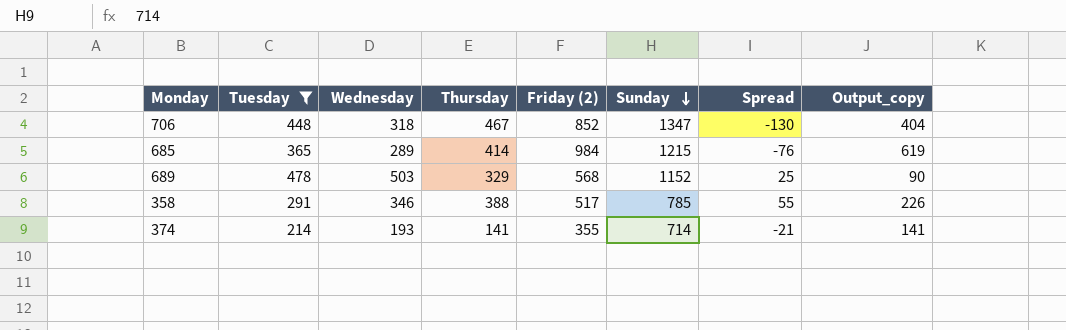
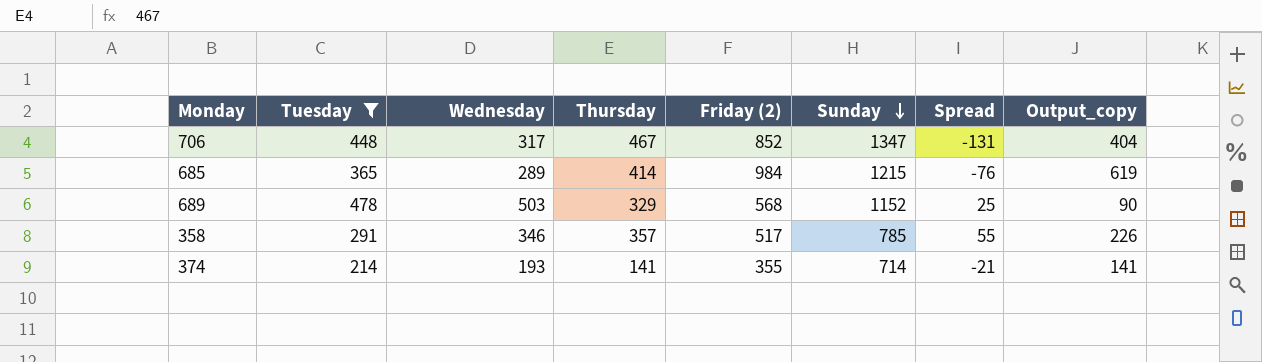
706 | Wednesday: 318 -> 317
706 | Spread: -130 -> -131
358 | Thursday: 388 -> 357

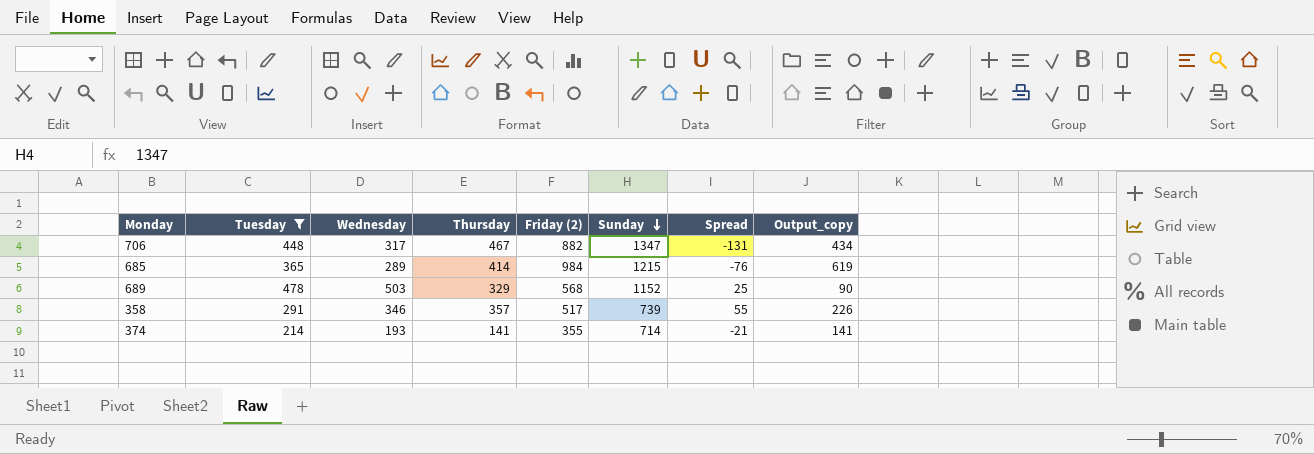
706 | Friday (2): 852 -> 882
706 | Output_copy: 404 -> 434
358 | Sunday: 785 -> 739

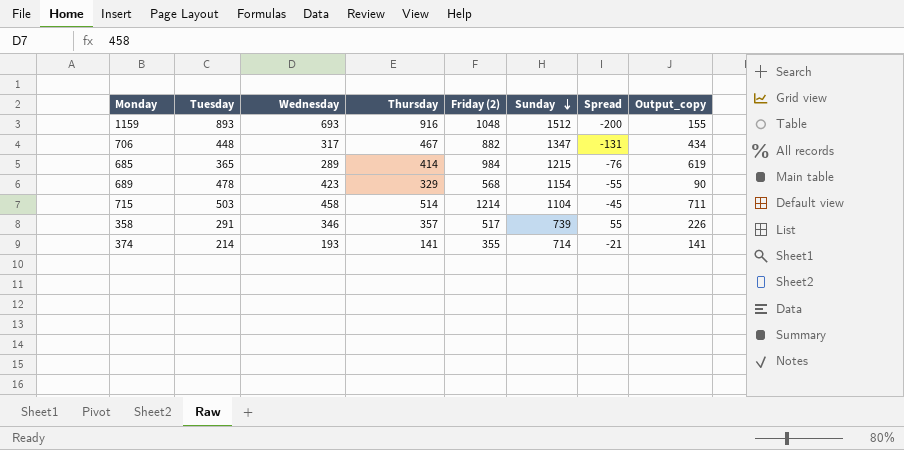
filter: Tuesday <= 478 -> none
689 | Wednesday: 503 -> 423
689 | Sunday: 1152 -> 1154
689 | Spread: 25 -> -55

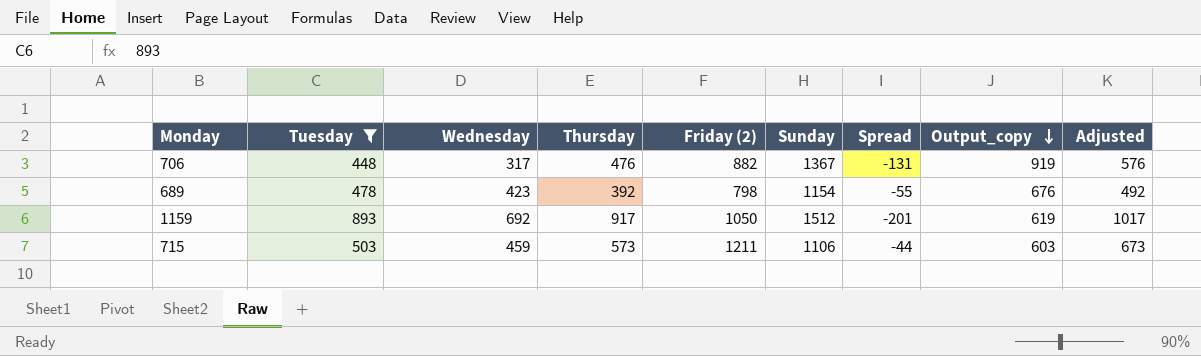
filter: none -> Tuesday >= 448
row order: Sunday descending -> Output_copy descending
column Output_copy | formula: [Friday (2)] - [Tuesday] -> [Sunday] - [Tuesday]
column Adjusted | formula: none -> [Thursday] + 100
706 | Thursday: 467 -> 476
706 | Sunday: 1347 -> 1367
689 | Thursday: 329 -> 392
689 | Friday (2): 568 -> 798
1159 | Wednesday: 693 -> 692
1159 | Thursday: 916 -> 917
1159 | Friday (2): 1048 -> 1050
1159 | Spread: -200 -> -201
715 | Wednesday: 458 -> 459
715 | Thursday: 514 -> 573
715 | Friday (2): 1214 -> 1211
715 | Sunday: 1104 -> 1106
715 | Spread: -45 -> -44

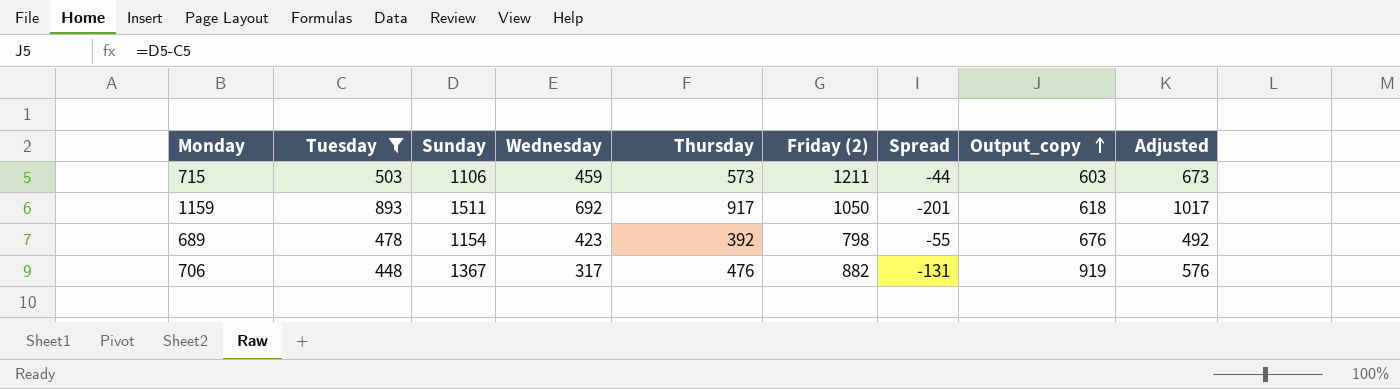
row order: Output_copy descending -> Output_copy ascending
column Sunday | position: 6 -> 3
1159 | Sunday: 1512 -> 1511
1159 | Output_copy: 619 -> 618

